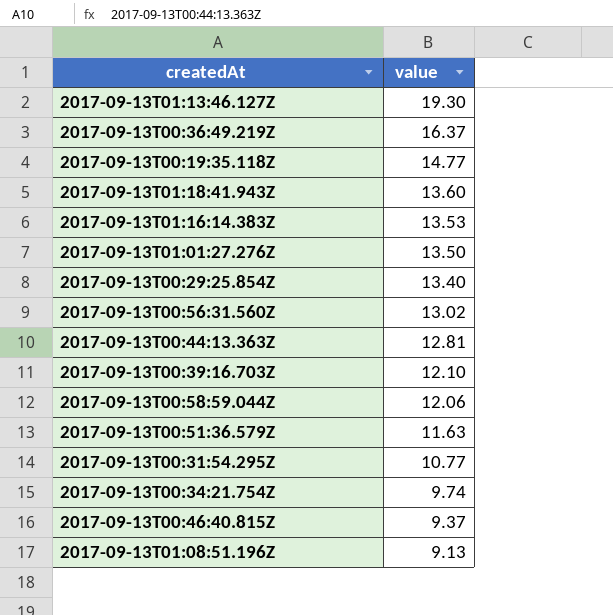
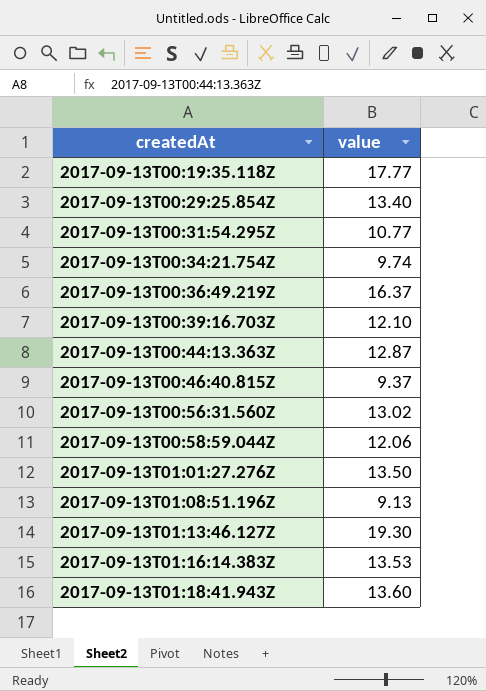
row order: value descending -> createdAt ascending
row 2017-09-13T00:51:36.579Z: 11.63 -> none
2017-09-13T00:19:35.118Z | value: 14.77 -> 17.77
2017-09-13T00:44:13.363Z | value: 12.81 -> 12.87

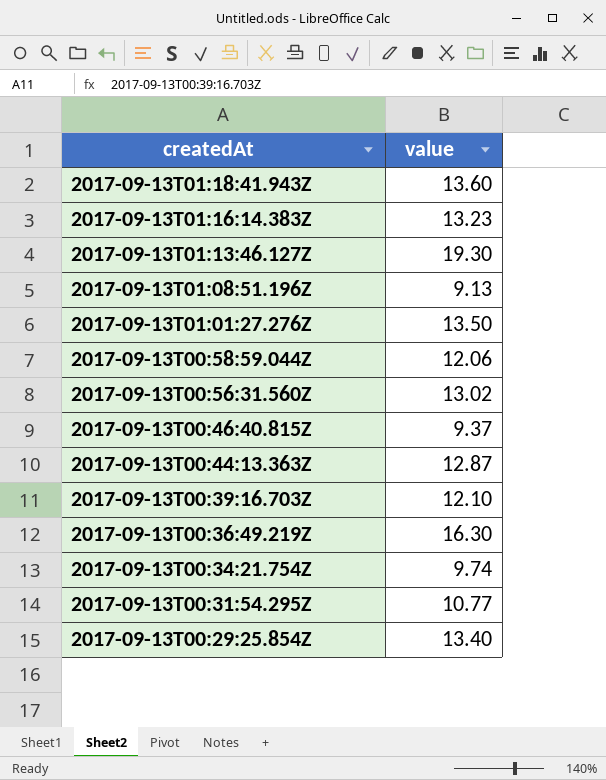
row order: createdAt ascending -> createdAt descending
row 2017-09-13T00:19:35.118Z: 17.77 -> none
2017-09-13T01:16:14.383Z | value: 13.53 -> 13.23
2017-09-13T00:36:49.219Z | value: 16.37 -> 16.30

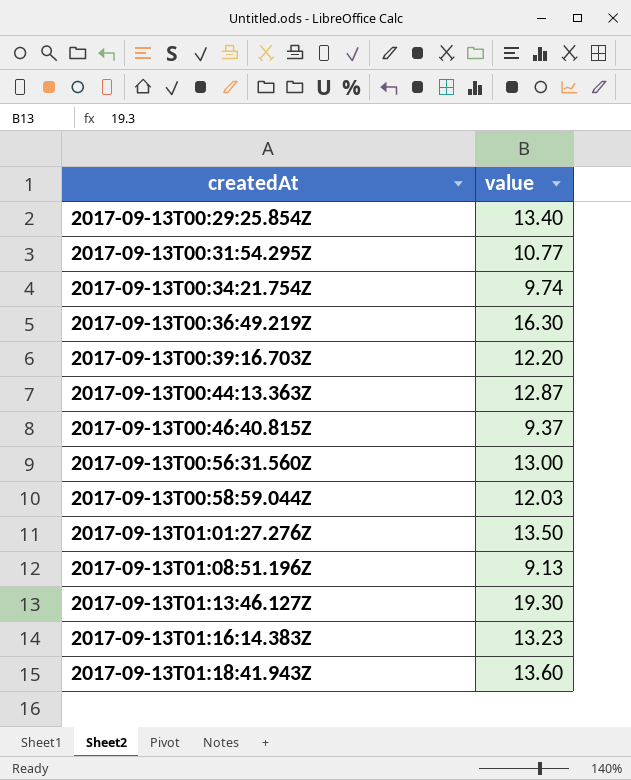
row order: createdAt descending -> createdAt ascending
2017-09-13T00:39:16.703Z | value: 12.10 -> 12.20
2017-09-13T00:56:31.560Z | value: 13.02 -> 13.00
2017-09-13T00:58:59.044Z | value: 12.06 -> 12.03

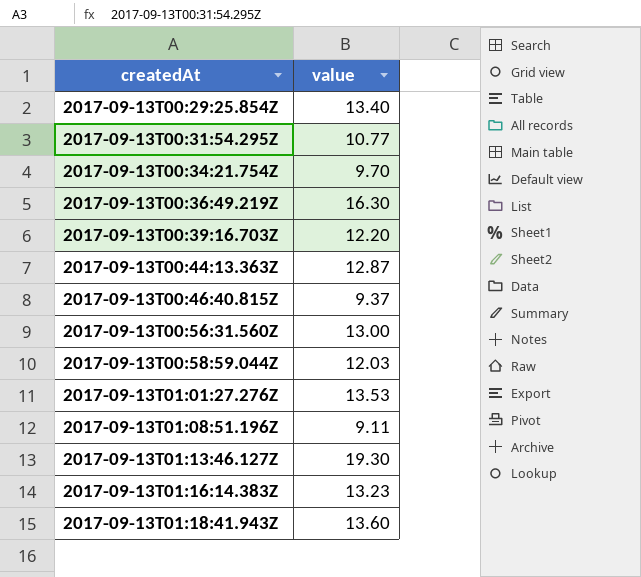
2017-09-13T00:34:21.754Z | value: 9.74 -> 9.70
2017-09-13T01:01:27.276Z | value: 13.50 -> 13.53
2017-09-13T01:08:51.196Z | value: 9.13 -> 9.11

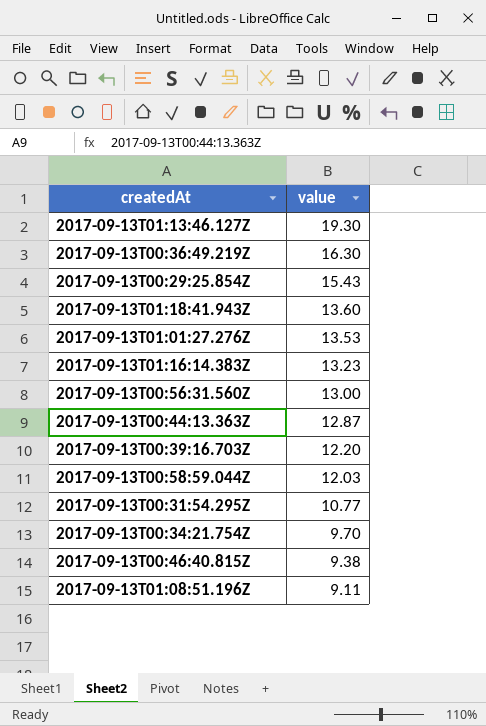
row order: createdAt ascending -> value descending
2017-09-13T00:29:25.854Z | value: 13.40 -> 15.43
2017-09-13T00:46:40.815Z | value: 9.37 -> 9.38

